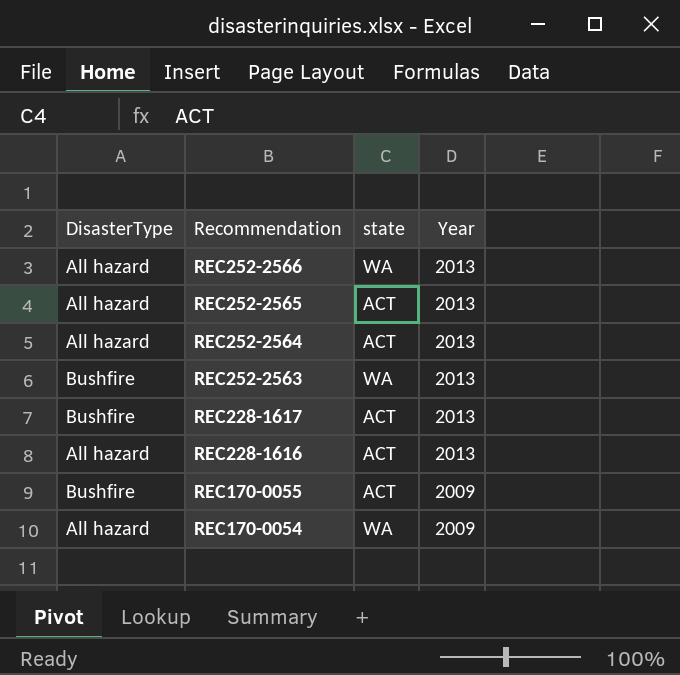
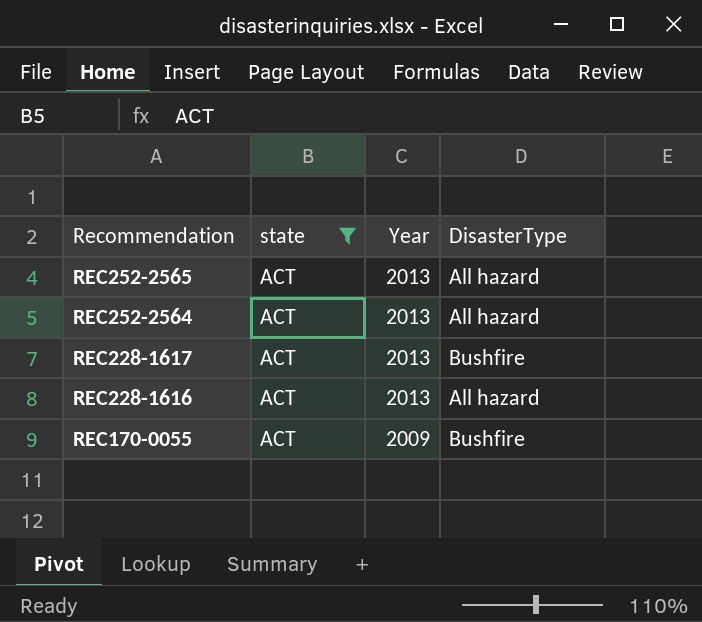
filter: none -> state = ACT
column DisasterType | position: 1 -> 4

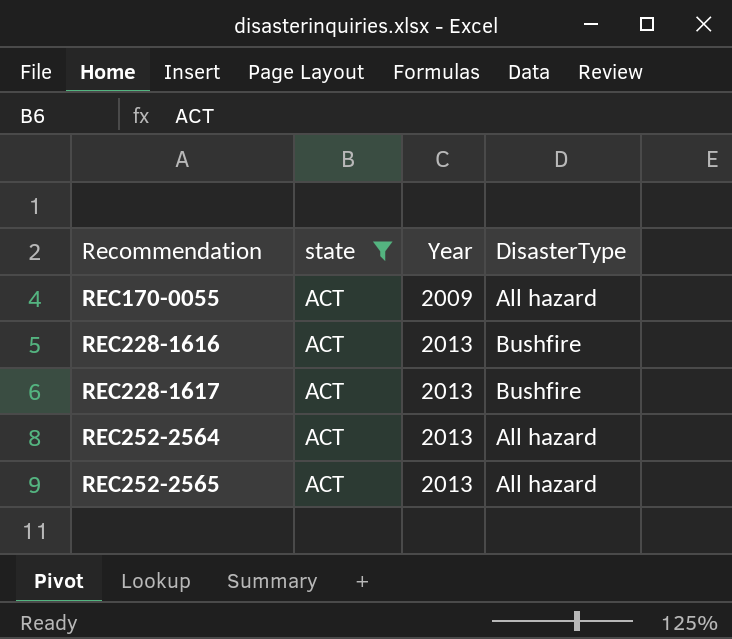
row order: Recommendation descending -> Recommendation ascending
REC170-0055 | DisasterType: Bushfire -> All hazard
REC228-1616 | DisasterType: All hazard -> Bushfire

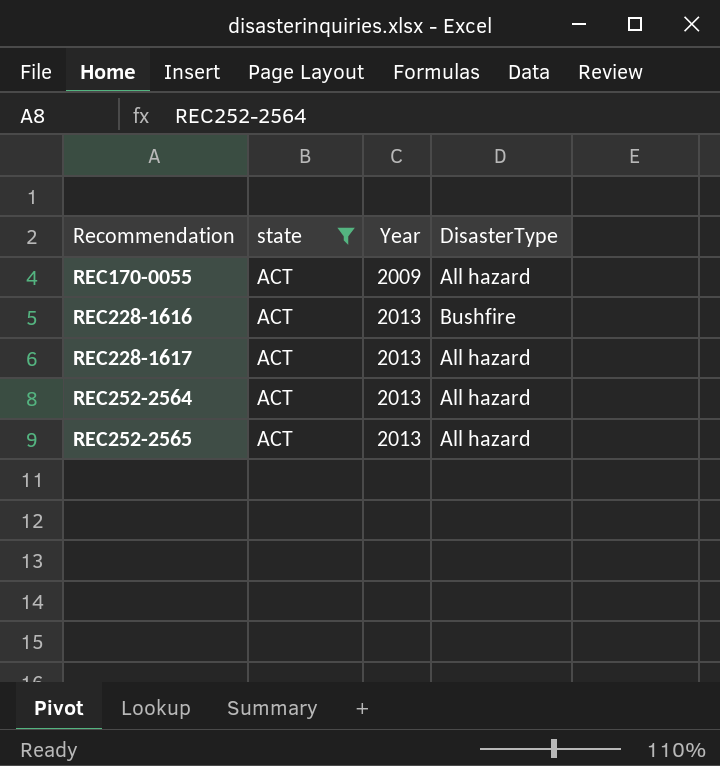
REC228-1617 | DisasterType: Bushfire -> All hazard

